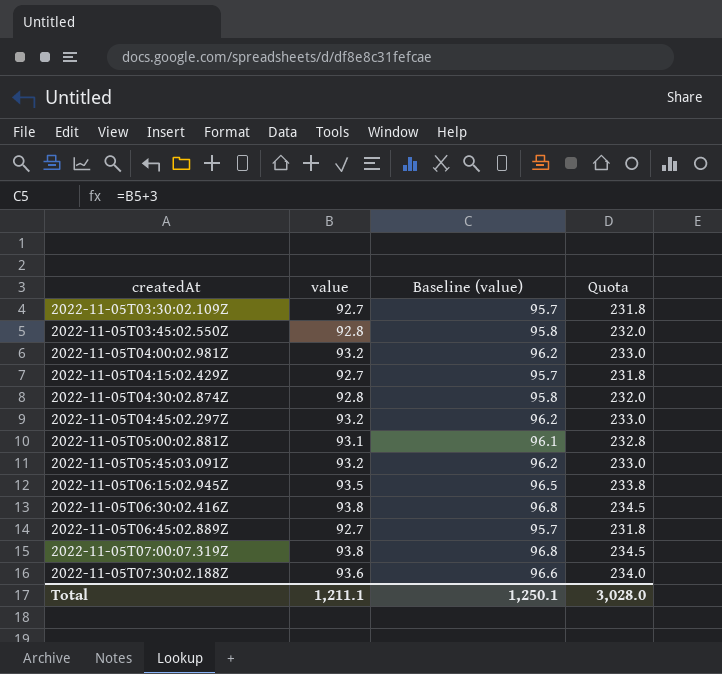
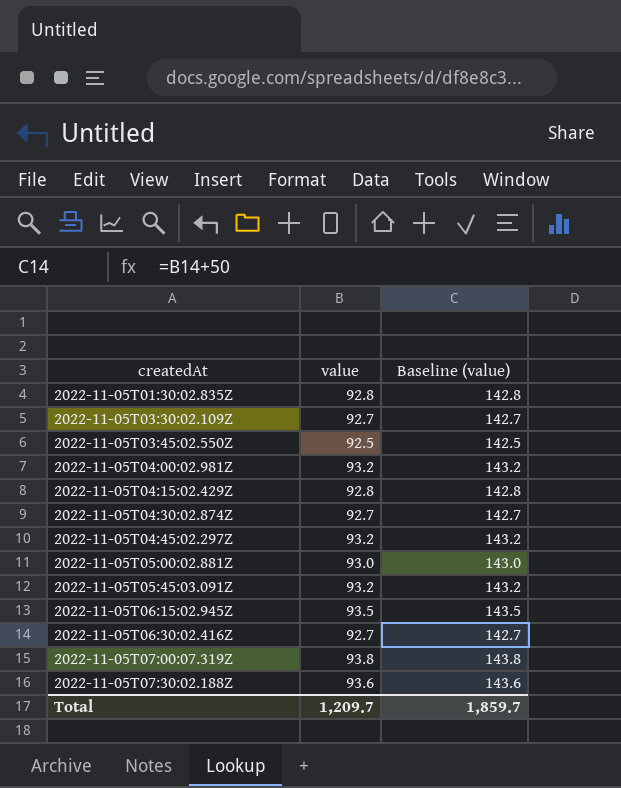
column Quota | formula: [value] * 2.5 -> none
column Baseline (value) | formula: [value] + 3 -> [value] + 50
row 2022-11-05T06:45:02.889Z: 92.7 | 95.7 | 231.8 -> none
row 2022-11-05T01:30:02.835Z: none -> 92.8 | 142.8
2022-11-05T03:45:02.550Z | value: 92.8 -> 92.5
2022-11-05T04:15:02.429Z | value: 92.7 -> 92.8
2022-11-05T04:30:02.874Z | value: 92.8 -> 92.7
2022-11-05T05:00:02.881Z | value: 93.1 -> 93.0
2022-11-05T06:30:02.416Z | value: 93.8 -> 92.7
Total | value: 1,211.1 -> 1,209.7
Total | Baseline (value): 1,250.1 -> 1,859.7

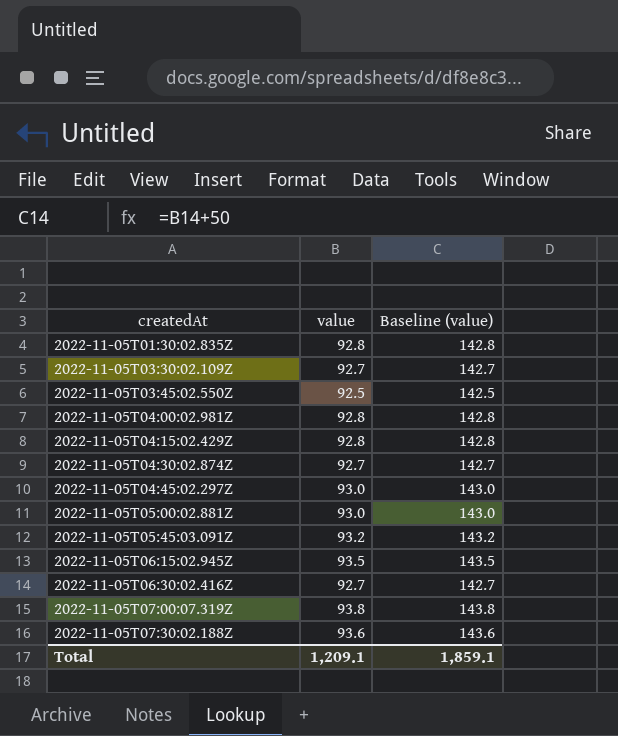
2022-11-05T04:00:02.981Z | value: 93.2 -> 92.8
2022-11-05T04:00:02.981Z | Baseline (value): 143.2 -> 142.8
2022-11-05T04:45:02.297Z | value: 93.2 -> 93.0
2022-11-05T04:45:02.297Z | Baseline (value): 143.2 -> 143.0
Total | value: 1,209.7 -> 1,209.1
Total | Baseline (value): 1,859.7 -> 1,859.1

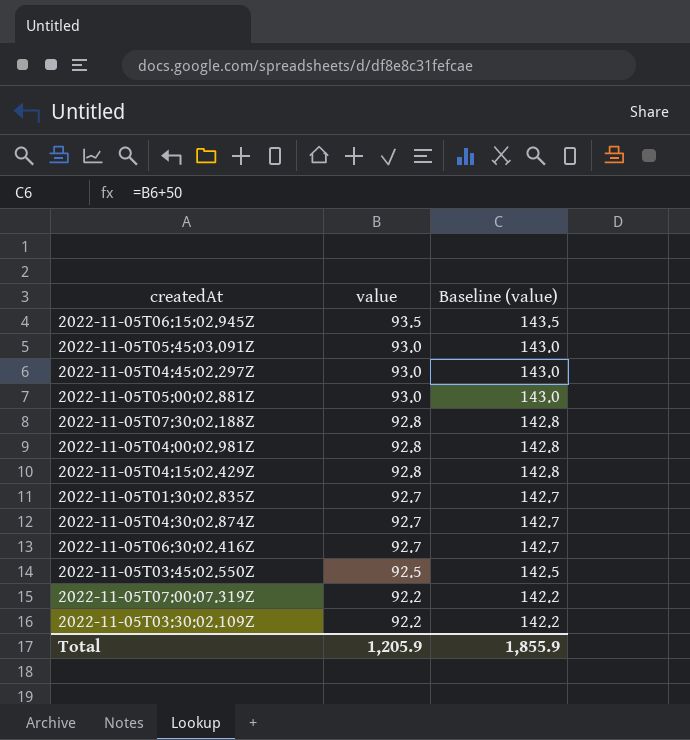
row order: createdAt ascending -> value descending
2022-11-05T05:45:03.091Z | value: 93.2 -> 93.0
2022-11-05T05:45:03.091Z | Baseline (value): 143.2 -> 143.0
2022-11-05T07:30:02.188Z | value: 93.6 -> 92.8
2022-11-05T07:30:02.188Z | Baseline (value): 143.6 -> 142.8
2022-11-05T01:30:02.835Z | value: 92.8 -> 92.7
2022-11-05T01:30:02.835Z | Baseline (value): 142.8 -> 142.7
2022-11-05T07:00:07.319Z | value: 93.8 -> 92.2
2022-11-05T07:00:07.319Z | Baseline (value): 143.8 -> 142.2
2022-11-05T03:30:02.109Z | value: 92.7 -> 92.2
2022-11-05T03:30:02.109Z | Baseline (value): 142.7 -> 142.2
Total | value: 1,209.1 -> 1,205.9
Total | Baseline (value): 1,859.1 -> 1,855.9

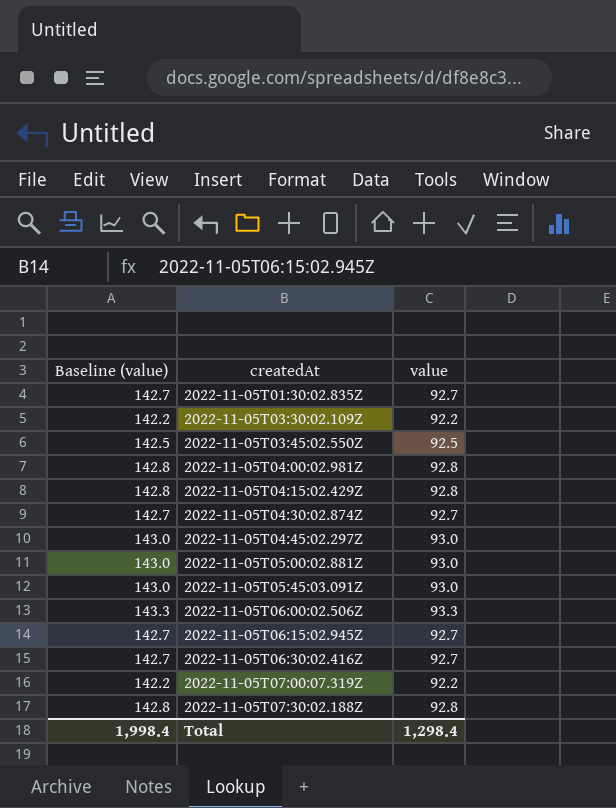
row order: value descending -> createdAt ascending
column Baseline (value) | position: 3 -> 1
row 2022-11-05T06:00:02.506Z: none -> 143.3 | 93.3
2022-11-05T06:15:02.945Z | Baseline (value): 143.5 -> 142.7
2022-11-05T06:15:02.945Z | value: 93.5 -> 92.7
Total | Baseline (value): 1,855.9 -> 1,998.4
Total | value: 1,205.9 -> 1,298.4

